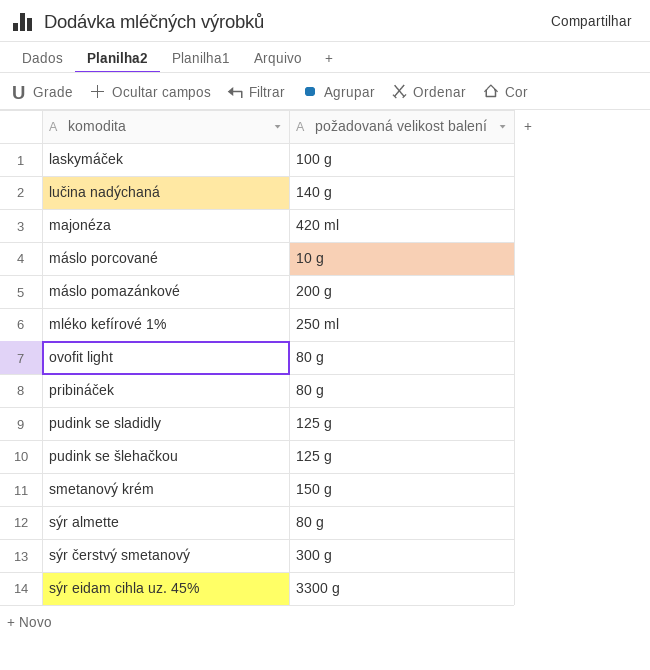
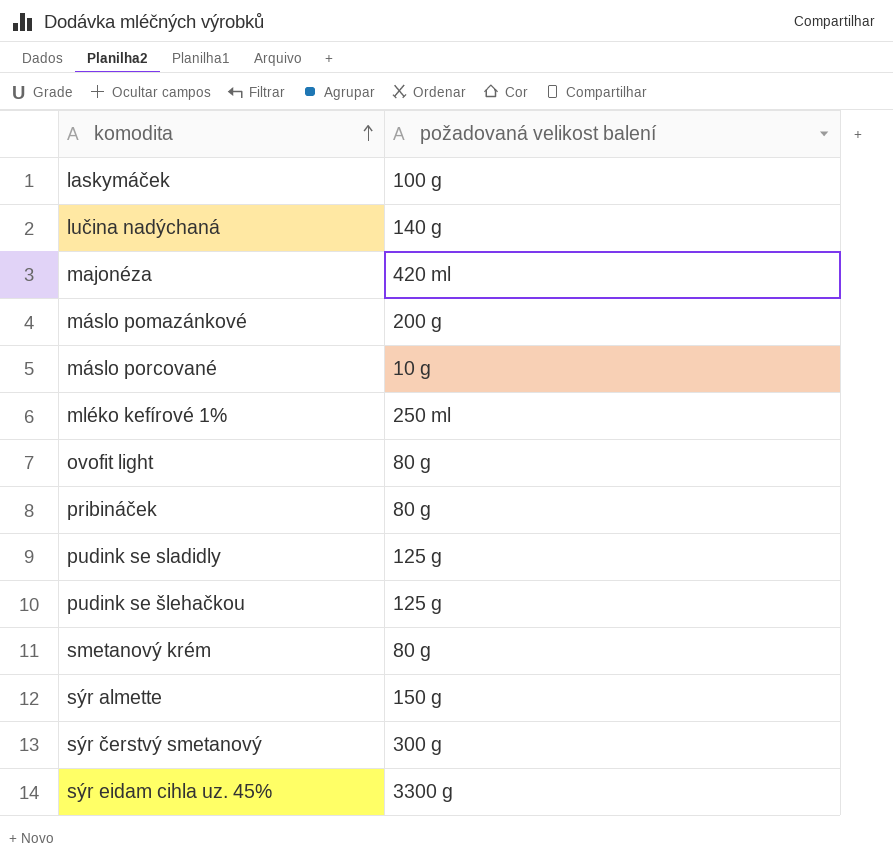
row order: none -> komodita ascending
smetanový krém | požadovaná velikost balení: 150 g -> 80 g
sýr almette | požadovaná velikost balení: 80 g -> 150 g

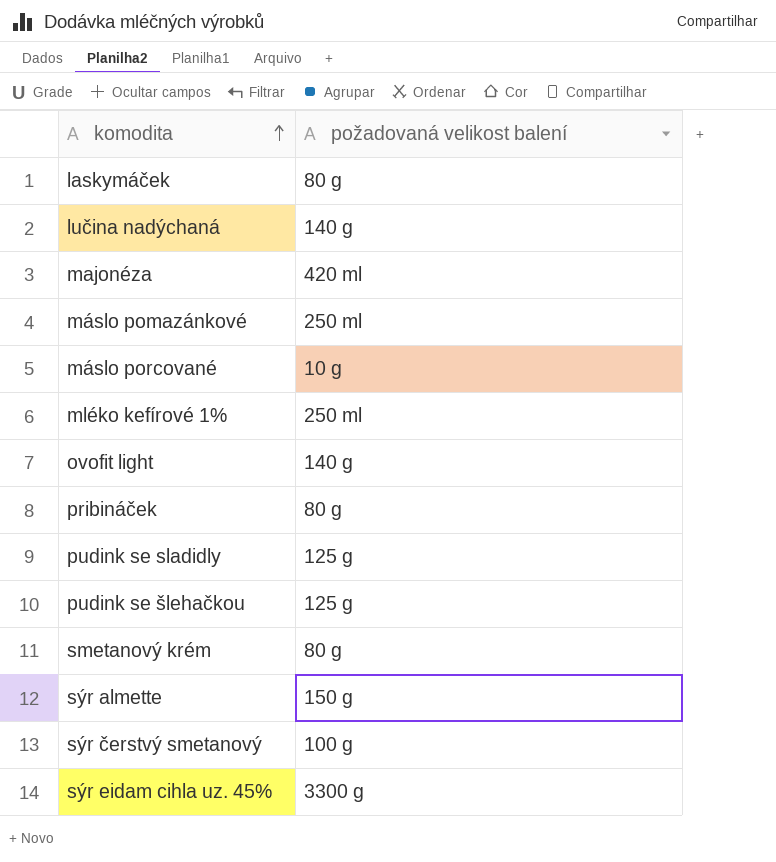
laskymáček | požadovaná velikost balení: 100 g -> 80 g
máslo pomazánkové | požadovaná velikost balení: 200 g -> 250 ml
ovofit light | požadovaná velikost balení: 80 g -> 140 g
sýr čerstvý smetanový | požadovaná velikost balení: 300 g -> 100 g

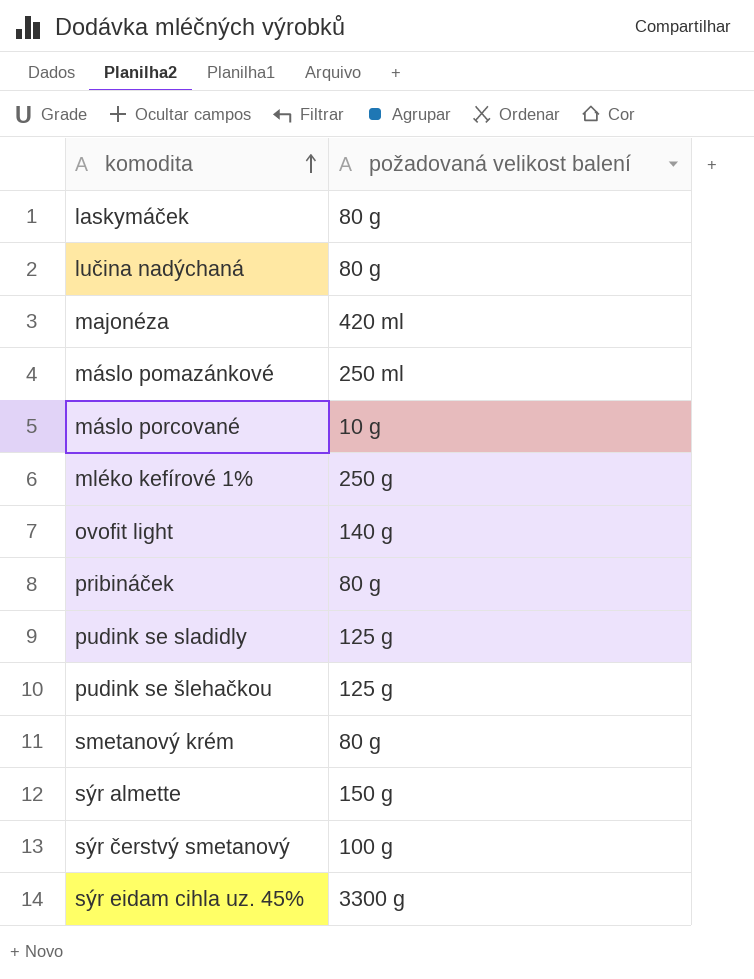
lučina nadýchaná | požadovaná velikost balení: 140 g -> 80 g
mléko kefírové 1% | požadovaná velikost balení: 250 ml -> 250 g

